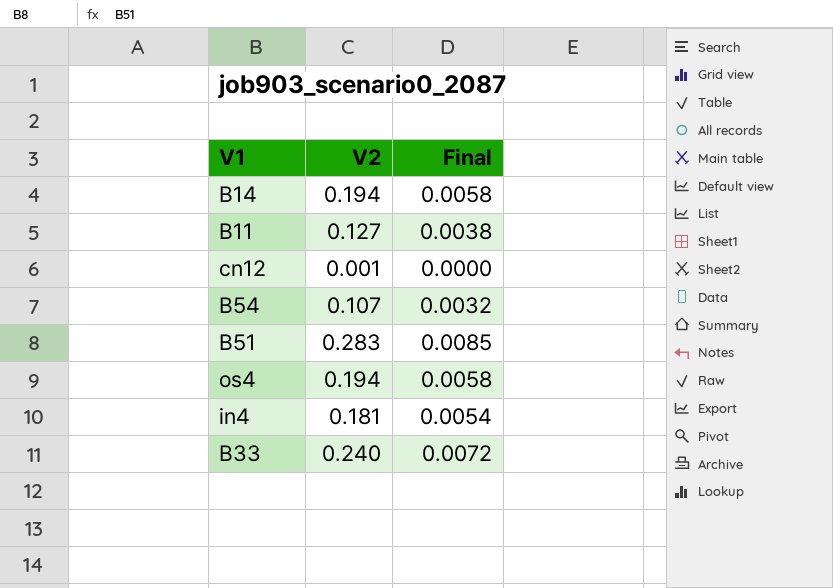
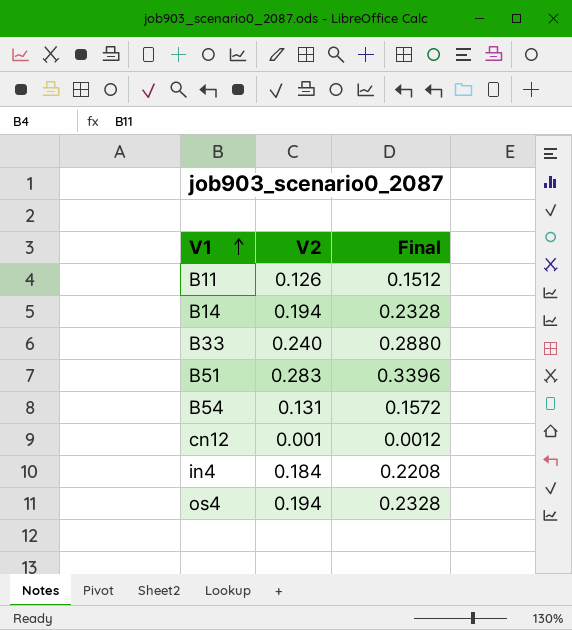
row order: none -> V1 ascending
column Final | formula: [V2] * 0.03 -> [V2] * 1.2
B11 | V2: 0.127 -> 0.126
B54 | V2: 0.107 -> 0.131
in4 | V2: 0.181 -> 0.184

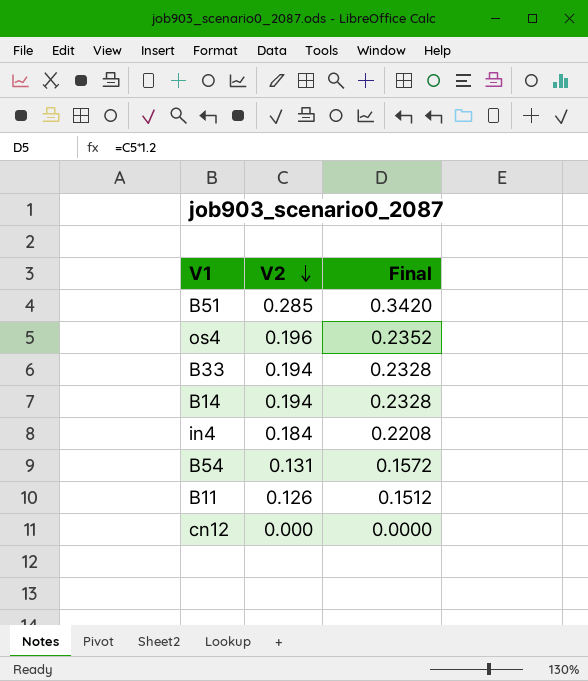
row order: V1 ascending -> V2 descending
B51 | V2: 0.283 -> 0.285
B51 | Final: 0.3396 -> 0.3420
os4 | V2: 0.194 -> 0.196
os4 | Final: 0.2328 -> 0.2352
B33 | V2: 0.240 -> 0.194
B33 | Final: 0.2880 -> 0.2328
cn12 | V2: 0.001 -> 0.000
cn12 | Final: 0.0012 -> 0.0000

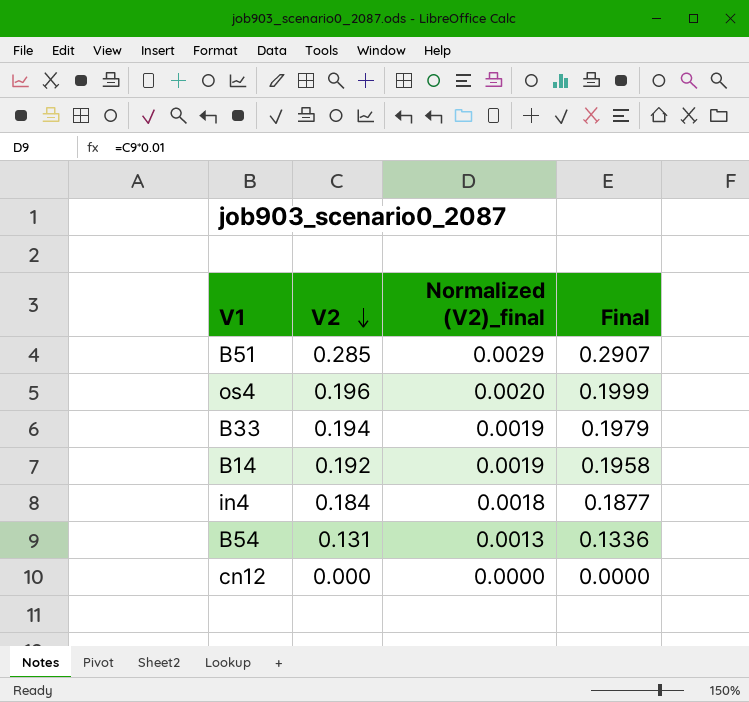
column Normalized (V2)_final | formula: none -> [V2] * 0.01
column Final | formula: [V2] * 1.2 -> [V2] * 1.02
row B11: 0.126 | 0.1512 -> none
B14 | V2: 0.194 -> 0.192

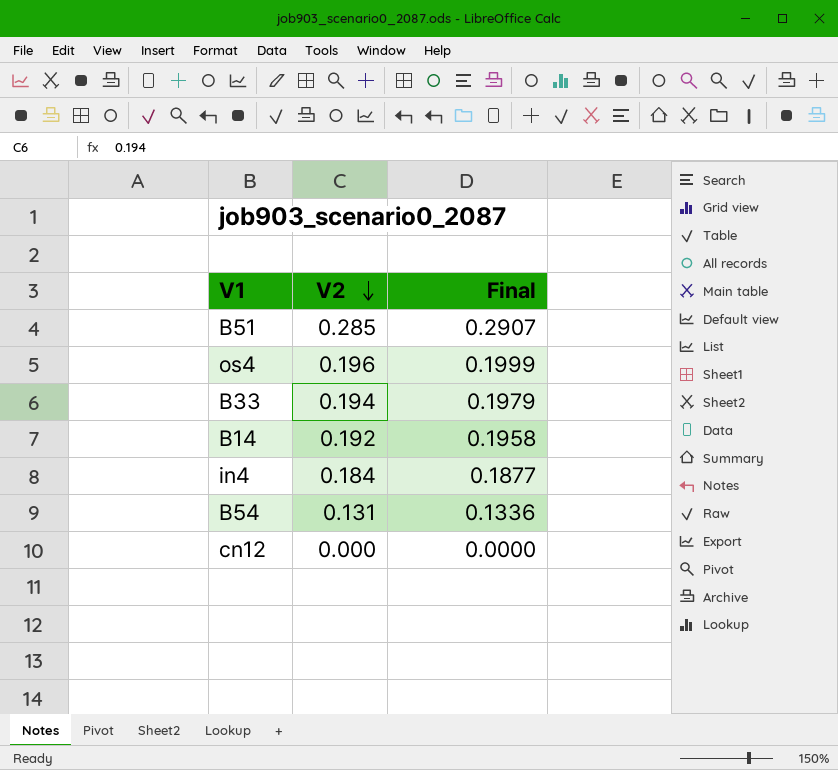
column Normalized (V2)_final | formula: [V2] * 0.01 -> none

